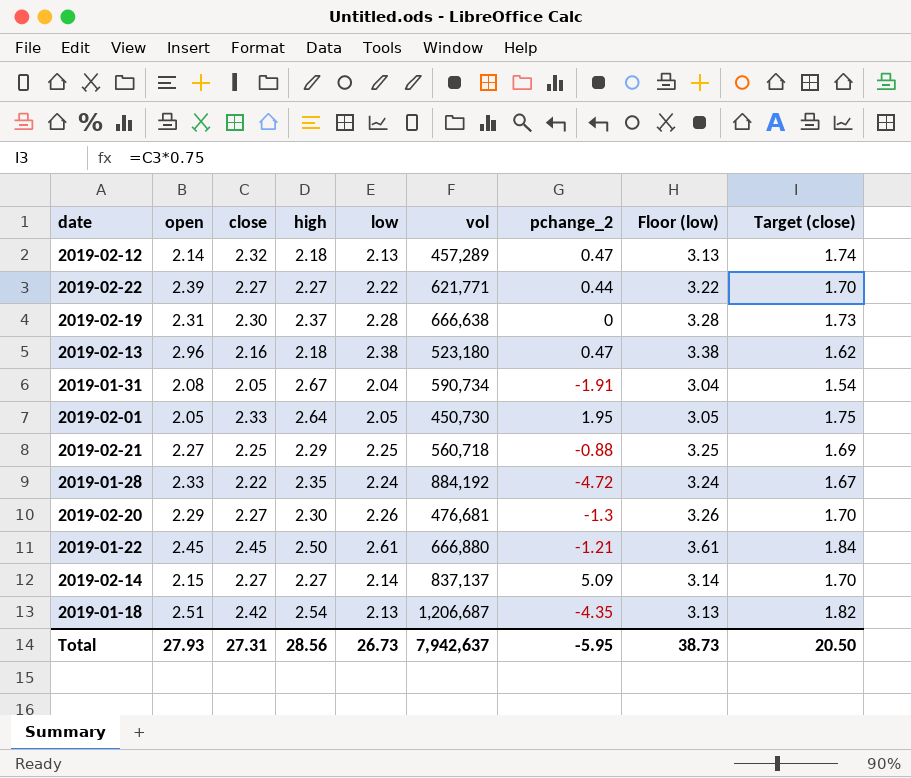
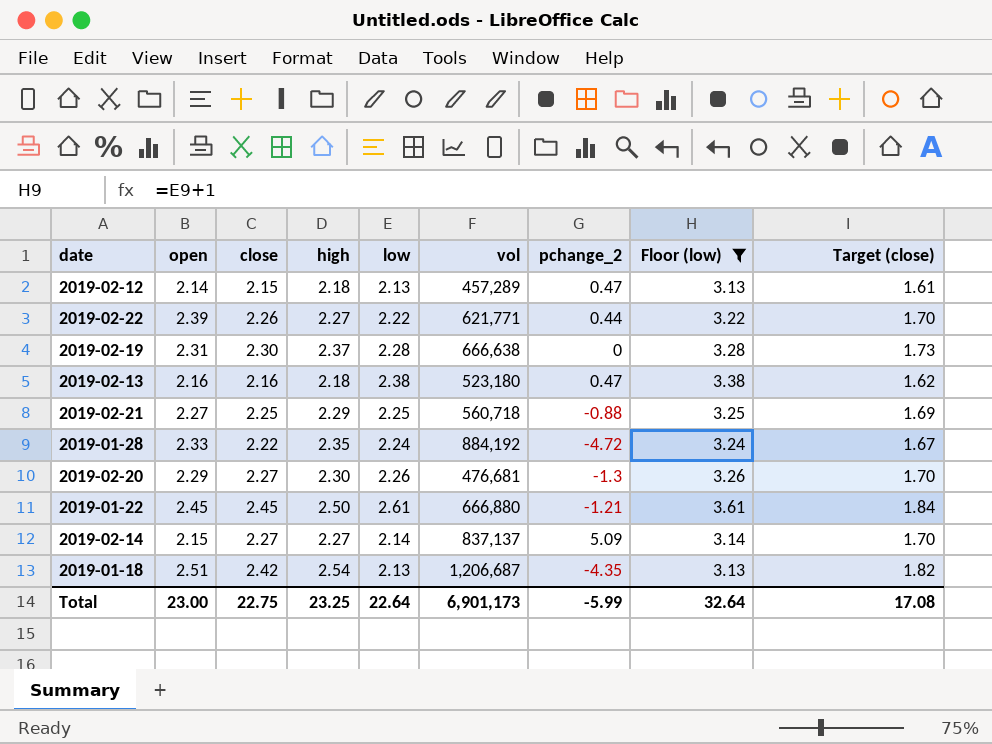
filter: none -> Floor (low) >= 3.13
2019-02-12 | close: 2.32 -> 2.15
2019-02-12 | Target (close): 1.74 -> 1.61
2019-02-22 | close: 2.27 -> 2.26
2019-02-13 | open: 2.96 -> 2.16
Total | open: 27.93 -> 23.00
Total | close: 27.31 -> 22.75
Total | high: 28.56 -> 23.25
Total | low: 26.73 -> 22.64
Total | vol: 7,942,637 -> 6,901,173
Total | pchange_2: -5.95 -> -5.99
Total | Floor (low): 38.73 -> 32.64
Total | Target (close): 20.50 -> 17.08

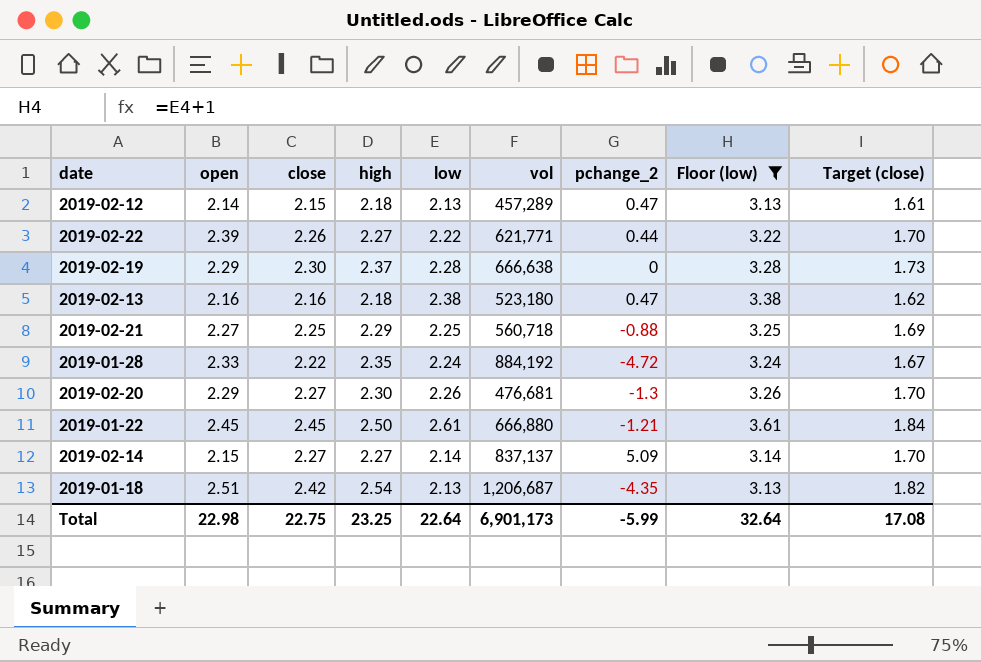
2019-02-19 | open: 2.31 -> 2.29
Total | open: 23.00 -> 22.98

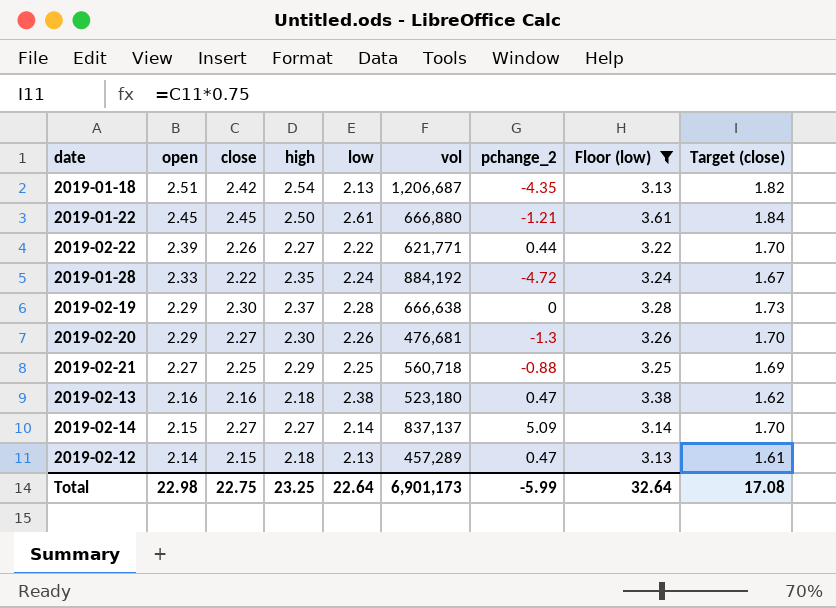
row order: none -> open descending

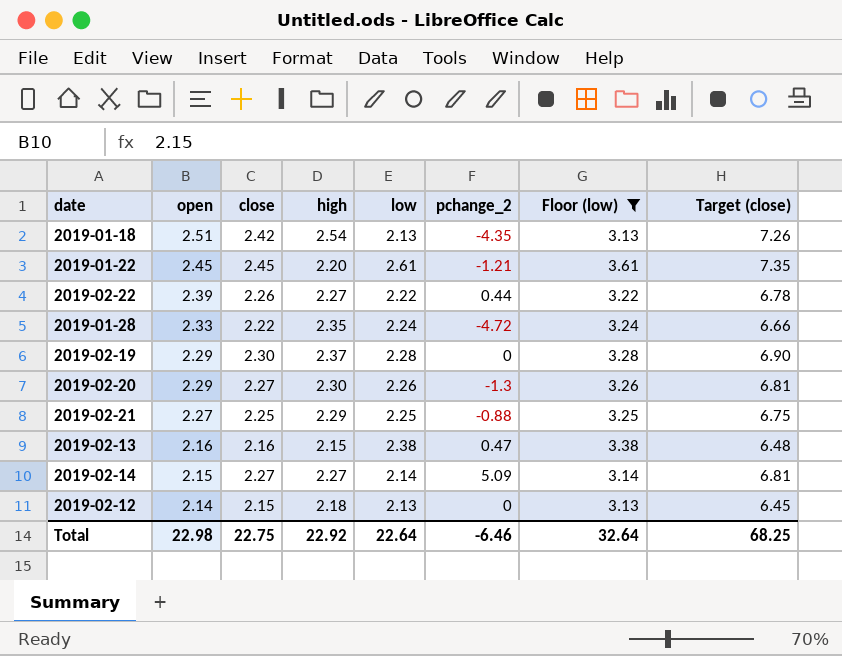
column vol | position: 6 -> none
column Target (close) | formula: [close] * 0.75 -> [close] * 3
2019-01-22 | high: 2.50 -> 2.20
2019-02-13 | high: 2.18 -> 2.15
2019-02-12 | pchange_2: 0.47 -> 0
Total | high: 23.25 -> 22.92
Total | pchange_2: -5.99 -> -6.46
Total | Target (close): 17.08 -> 68.25

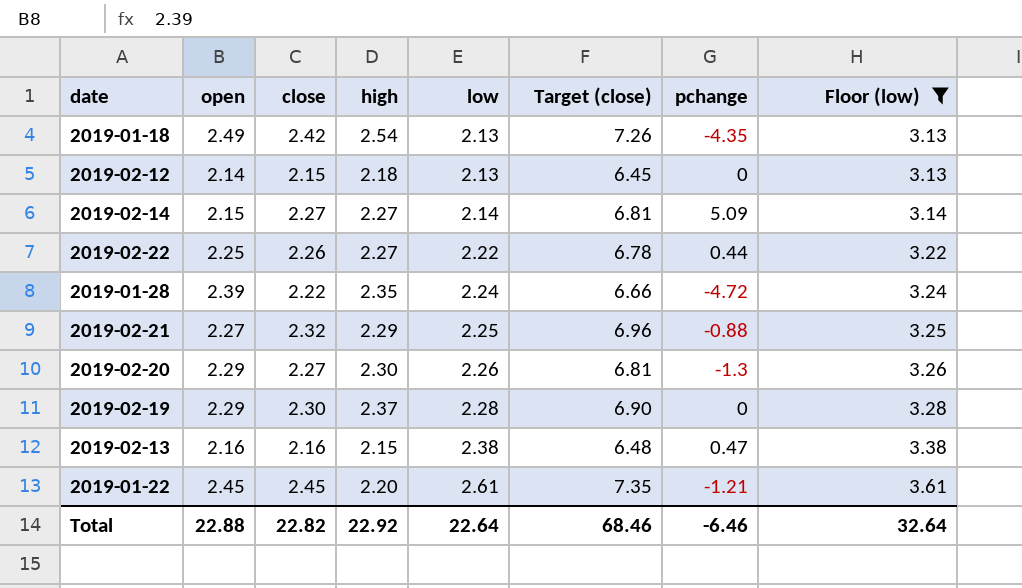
row order: open descending -> low ascending
column Target (close) | position: 8 -> 6
column name: pchange_2 -> pchange
2019-01-18 | open: 2.51 -> 2.49
2019-02-22 | open: 2.39 -> 2.25
2019-01-28 | open: 2.33 -> 2.39
2019-02-21 | close: 2.25 -> 2.32
2019-02-21 | Target (close): 6.75 -> 6.96
Total | open: 22.98 -> 22.88
Total | close: 22.75 -> 22.82
Total | Target (close): 68.25 -> 68.46

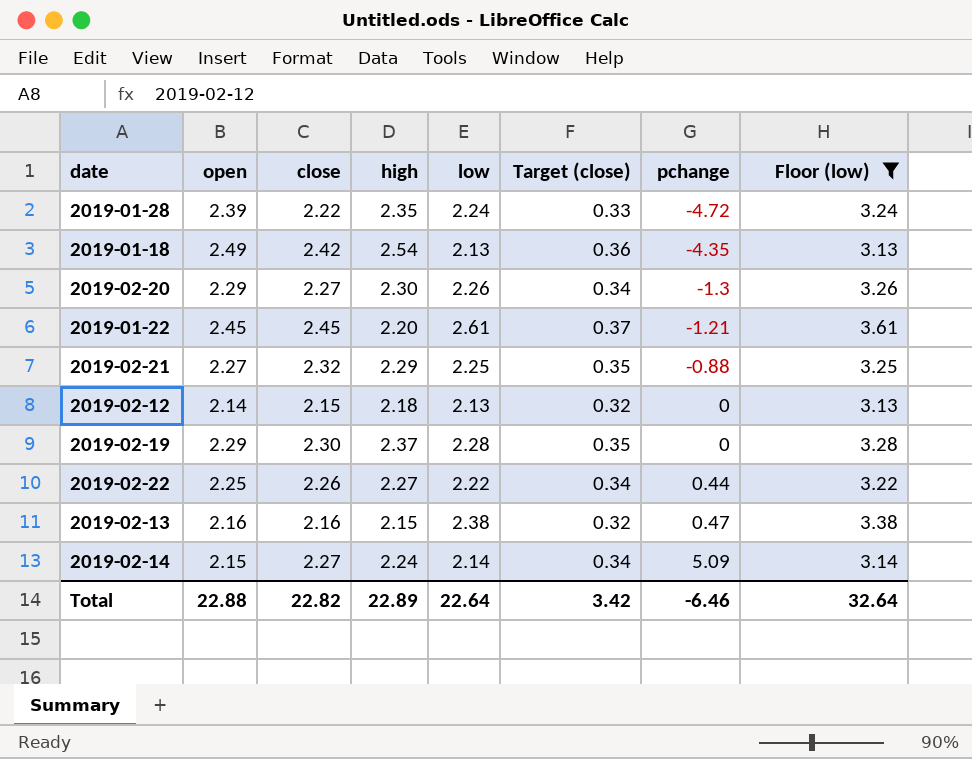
row order: low ascending -> pchange ascending
column Target (close) | formula: [close] * 3 -> [close] * 0.15
2019-02-14 | high: 2.27 -> 2.24
Total | high: 22.92 -> 22.89
Total | Target (close): 68.46 -> 3.42

